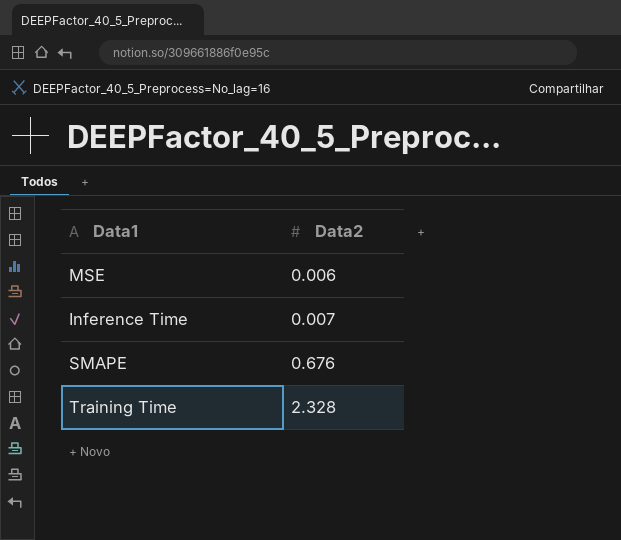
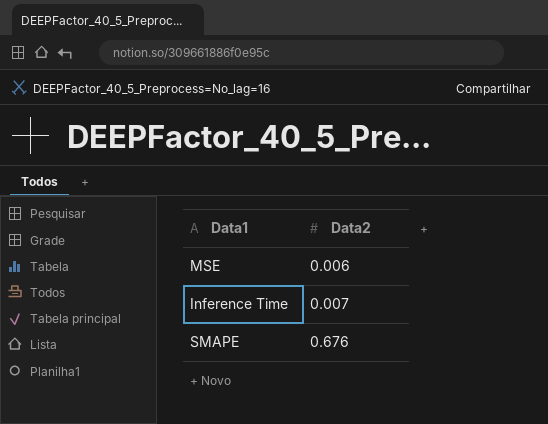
row Training Time: 2.328 -> none

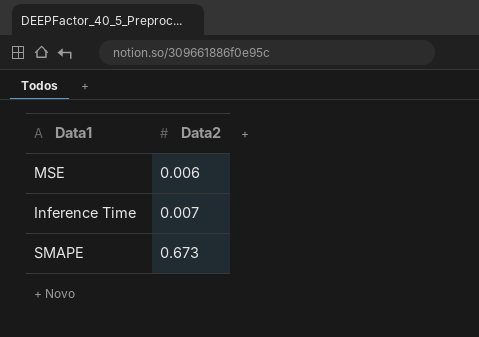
SMAPE | Data2: 0.676 -> 0.673

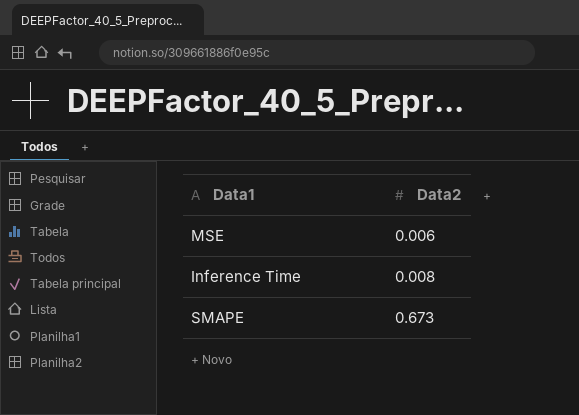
Inference Time | Data2: 0.007 -> 0.008

